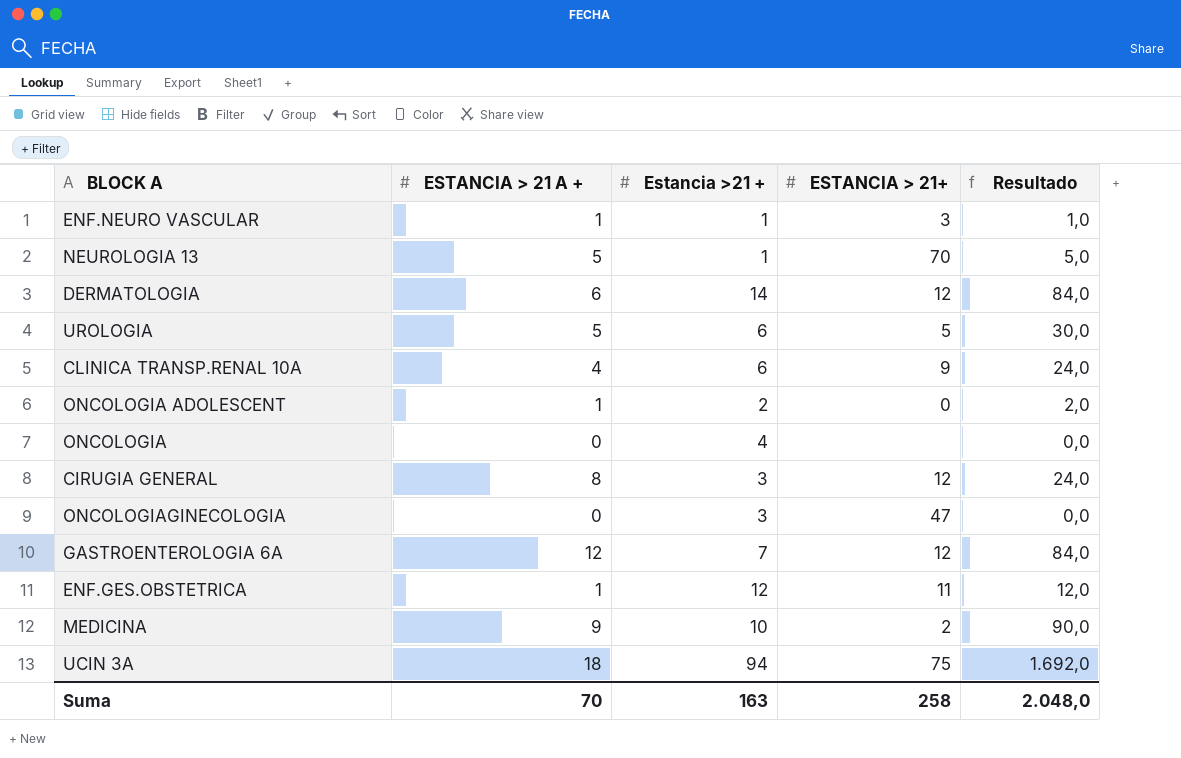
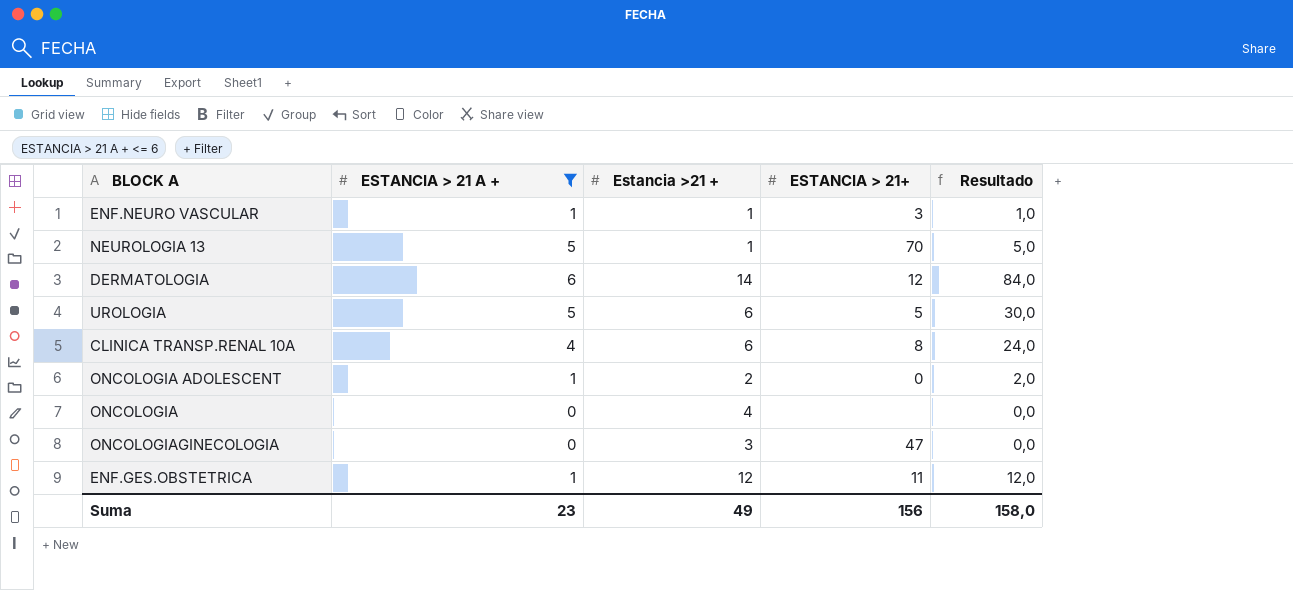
filter: none -> ESTANCIA > 21 A + <= 6
CLINICA TRANSP.RENAL 10A | ESTANCIA > 21+: 9 -> 8
Suma | ESTANCIA > 21 A +: 70 -> 23
Suma | Estancia >21 +: 163 -> 49
Suma | ESTANCIA > 21+: 258 -> 156
Suma | Resultado: 2.048,0 -> 158,0

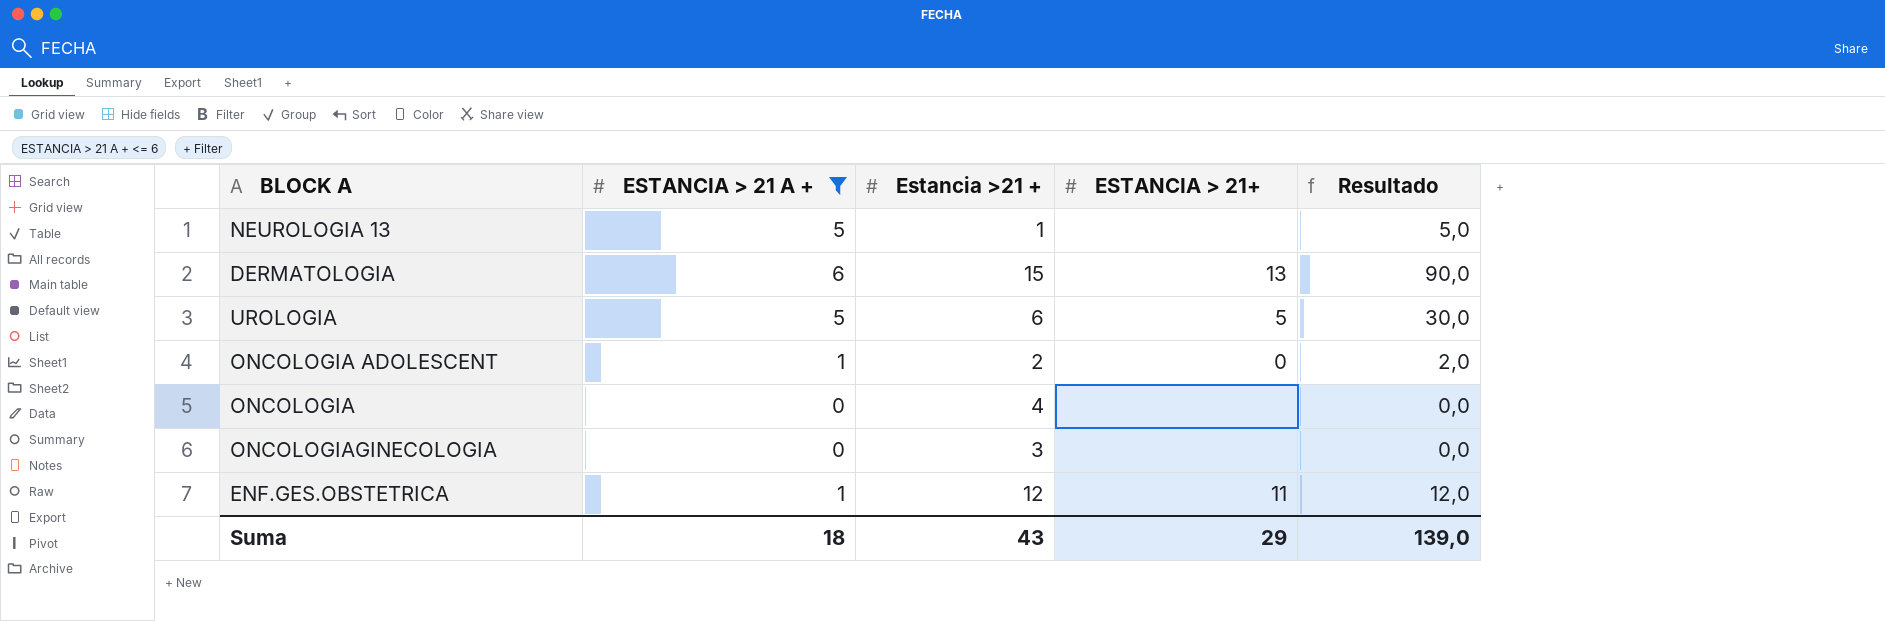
row ENF.NEURO VASCULAR: 1 | 1 | 3 | 1,0 -> none
row CLINICA TRANSP.RENAL 10A: 4 | 6 | 8 | 24,0 -> none
NEUROLOGIA 13 | ESTANCIA > 21+: 70 -> none
DERMATOLOGIA | Estancia >21 +: 14 -> 15
DERMATOLOGIA | ESTANCIA > 21+: 12 -> 13
DERMATOLOGIA | Resultado: 84,0 -> 90,0
ONCOLOGIAGINECOLOGIA | ESTANCIA > 21+: 47 -> none
Suma | ESTANCIA > 21 A +: 23 -> 18
Suma | Estancia >21 +: 49 -> 43
Suma | ESTANCIA > 21+: 156 -> 29
Suma | Resultado: 158,0 -> 139,0

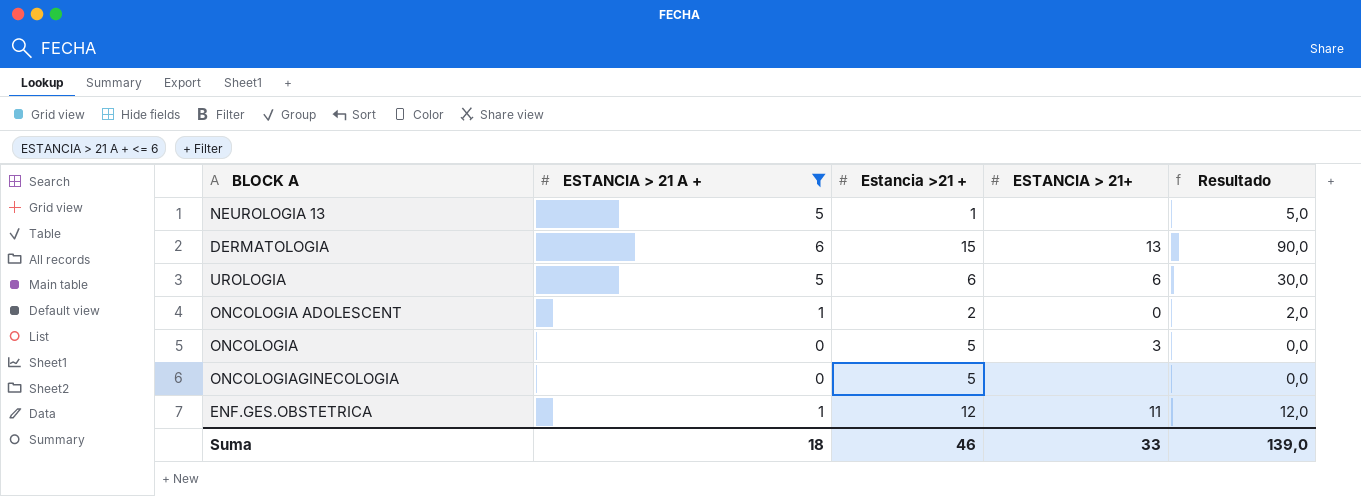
UROLOGIA | ESTANCIA > 21+: 5 -> 6
ONCOLOGIA | Estancia >21 +: 4 -> 5
ONCOLOGIA | ESTANCIA > 21+: none -> 3
ONCOLOGIAGINECOLOGIA | Estancia >21 +: 3 -> 5
Suma | Estancia >21 +: 43 -> 46
Suma | ESTANCIA > 21+: 29 -> 33

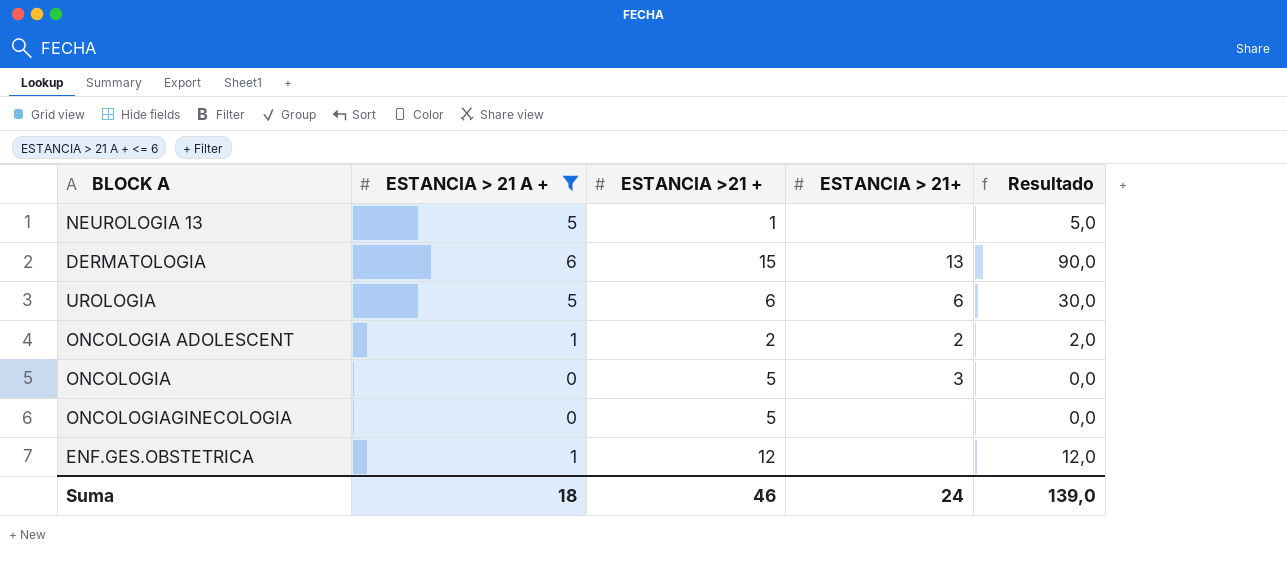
column name: Estancia >21 + -> ESTANCIA >21 +
ONCOLOGIA ADOLESCENT | ESTANCIA > 21+: 0 -> 2
ENF.GES.OBSTETRICA | ESTANCIA > 21+: 11 -> none
Suma | ESTANCIA > 21+: 33 -> 24

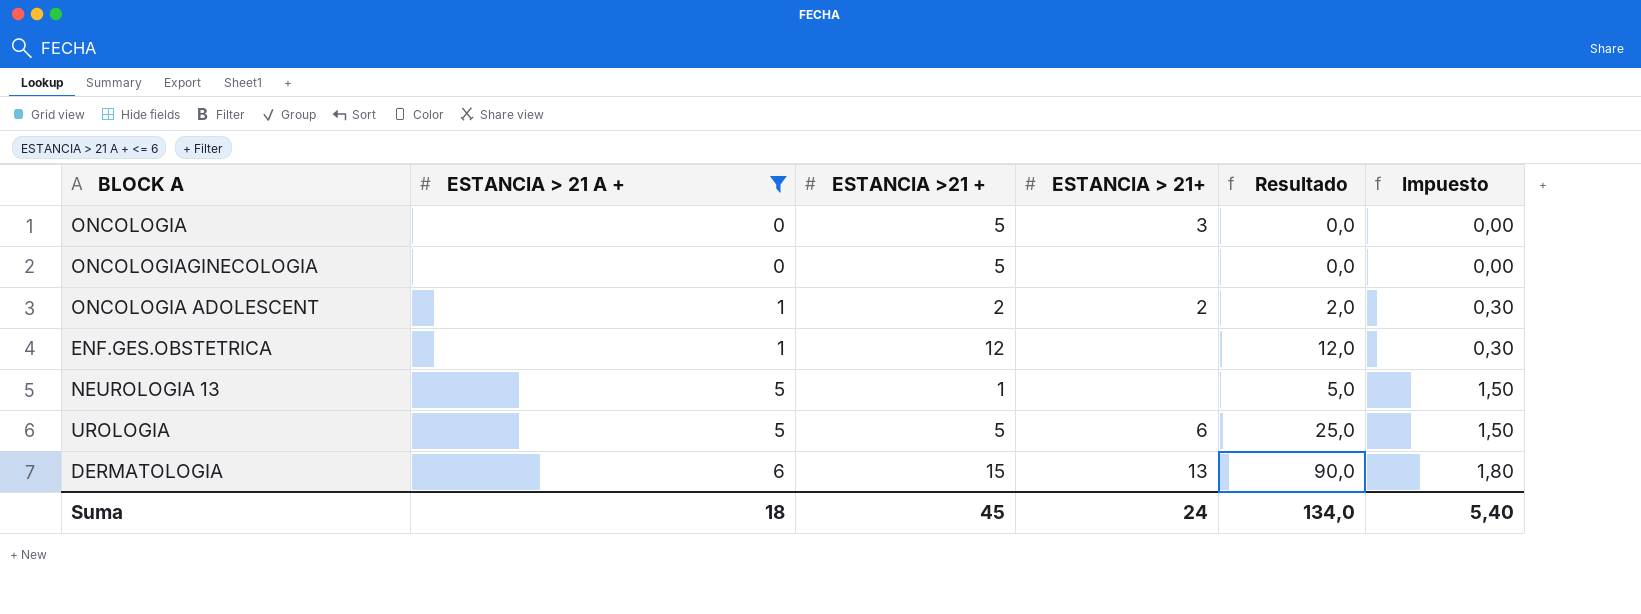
row order: none -> ESTANCIA > 21 A + ascending
column Impuesto | formula: none -> [ESTANCIA > 21 A +] * 0,3
UROLOGIA | ESTANCIA >21 +: 6 -> 5
UROLOGIA | Resultado: 30,0 -> 25,0
Suma | ESTANCIA >21 +: 46 -> 45
Suma | Resultado: 139,0 -> 134,0

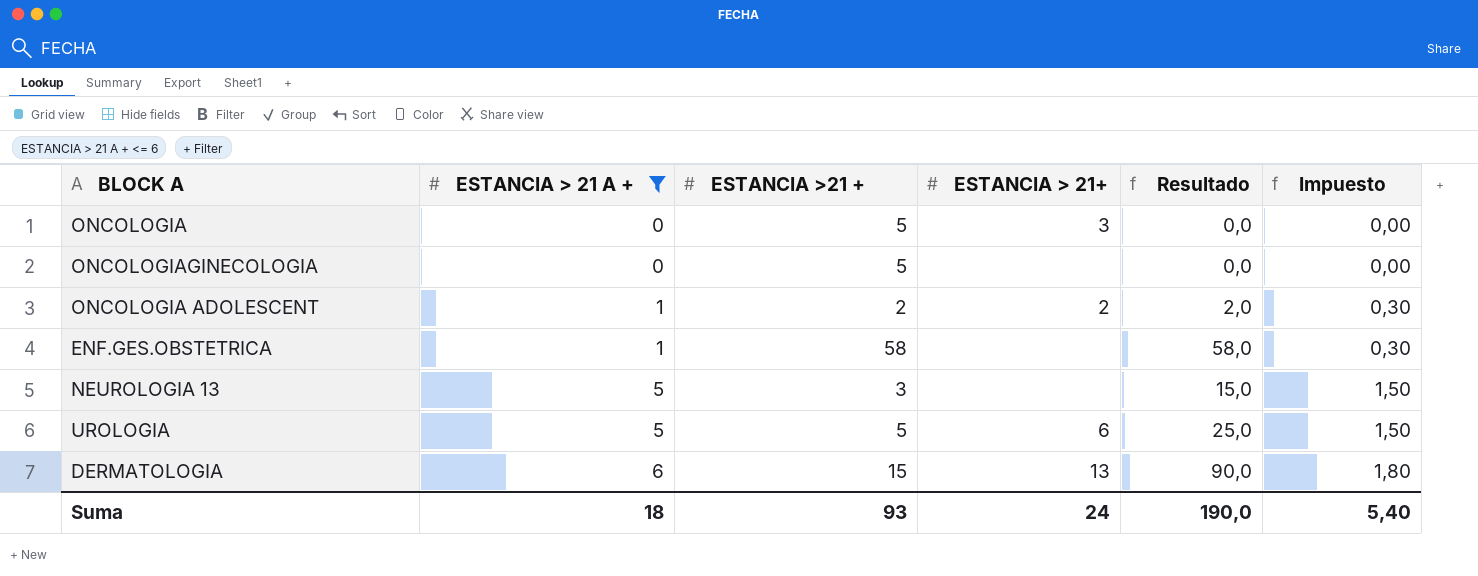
ENF.GES.OBSTETRICA | ESTANCIA >21 +: 12 -> 58
ENF.GES.OBSTETRICA | Resultado: 12,0 -> 58,0
NEUROLOGIA 13 | ESTANCIA >21 +: 1 -> 3
NEUROLOGIA 13 | Resultado: 5,0 -> 15,0
Suma | ESTANCIA >21 +: 45 -> 93
Suma | Resultado: 134,0 -> 190,0

